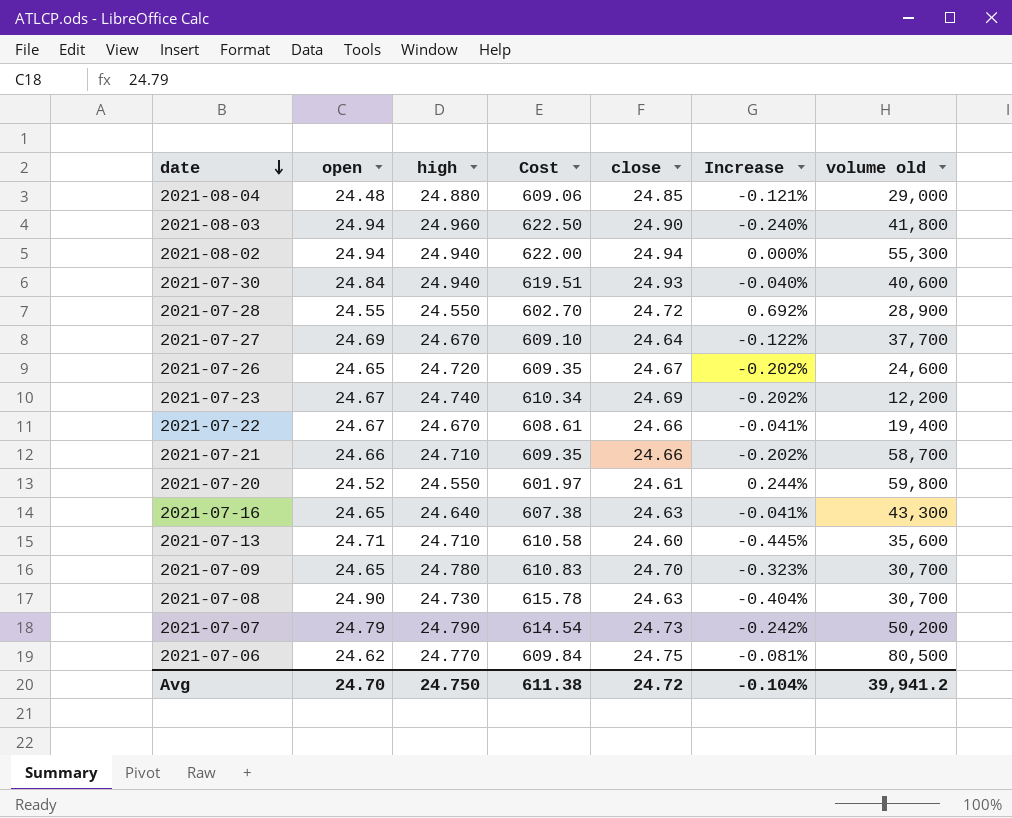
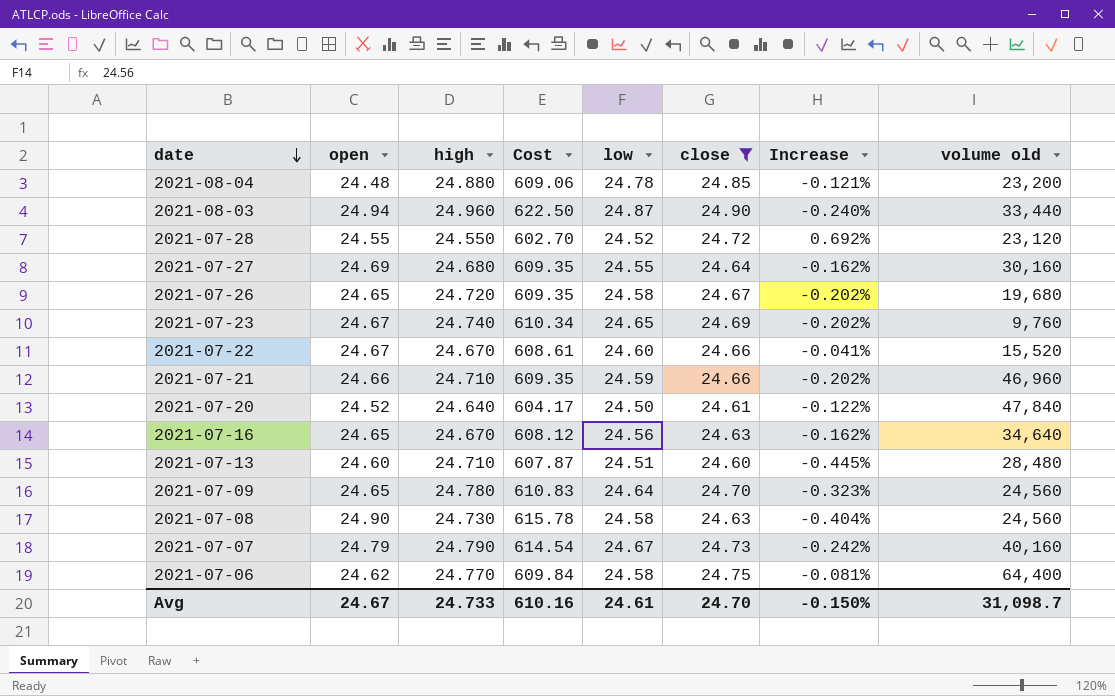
filter: none -> close <= 24.90
column low | position: none -> 5
2021-08-04 | volume old: 29,000 -> 23,200
2021-08-03 | volume old: 41,800 -> 33,440
2021-07-28 | volume old: 28,900 -> 23,120
2021-07-27 | high: 24.670 -> 24.680
2021-07-27 | Cost: 609.10 -> 609.35
2021-07-27 | Increase: -0.122% -> -0.162%
2021-07-27 | volume old: 37,700 -> 30,160
2021-07-26 | volume old: 24,600 -> 19,680
2021-07-23 | volume old: 12,200 -> 9,760
2021-07-22 | volume old: 19,400 -> 15,520
2021-07-21 | volume old: 58,700 -> 46,960
2021-07-20 | high: 24.550 -> 24.640
2021-07-20 | Cost: 601.97 -> 604.17
2021-07-20 | Increase: 0.244% -> -0.122%
2021-07-20 | volume old: 59,800 -> 47,840
2021-07-16 | high: 24.640 -> 24.670
2021-07-16 | Cost: 607.38 -> 608.12
2021-07-16 | Increase: -0.041% -> -0.162%
2021-07-16 | volume old: 43,300 -> 34,640
2021-07-13 | open: 24.71 -> 24.60
2021-07-13 | Cost: 610.58 -> 607.87
2021-07-13 | volume old: 35,600 -> 28,480
2021-07-09 | volume old: 30,700 -> 24,560
2021-07-08 | volume old: 30,700 -> 24,560
2021-07-07 | volume old: 50,200 -> 40,160
2021-07-06 | volume old: 80,500 -> 64,400
Avg | open: 24.70 -> 24.67
Avg | high: 24.750 -> 24.733
Avg | Cost: 611.38 -> 610.16
Avg | close: 24.72 -> 24.70
Avg | Increase: -0.104% -> -0.150%
Avg | volume old: 39,941.2 -> 31,098.7

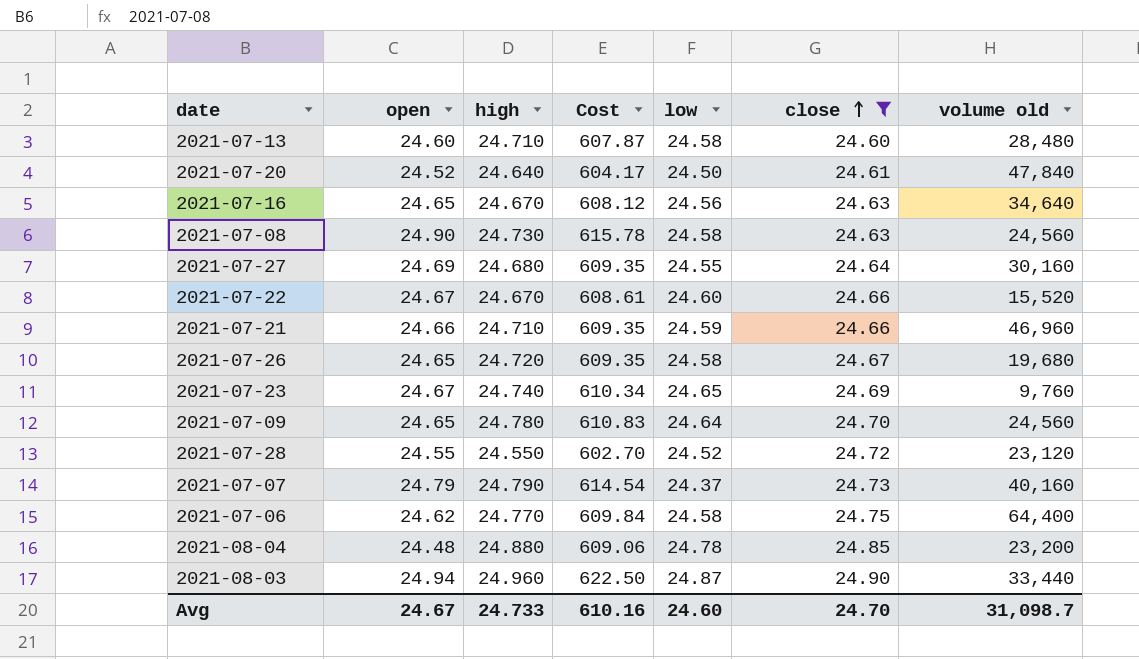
row order: date descending -> close ascending
column Increase | formula: ([close] - [high]) / [high] -> none
2021-07-13 | low: 24.51 -> 24.58
2021-07-07 | low: 24.67 -> 24.37
Avg | low: 24.61 -> 24.60

